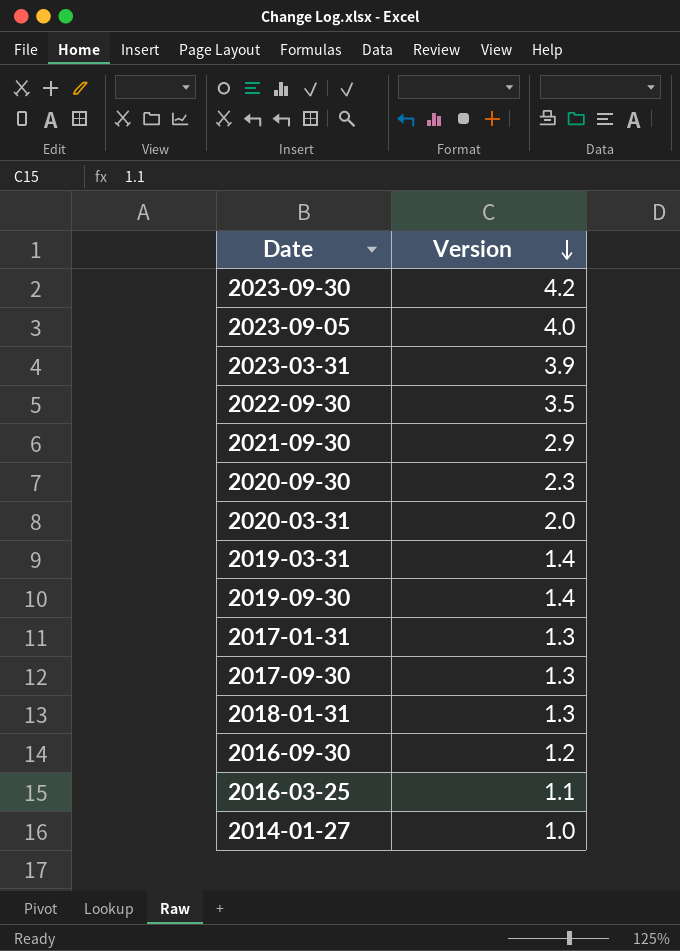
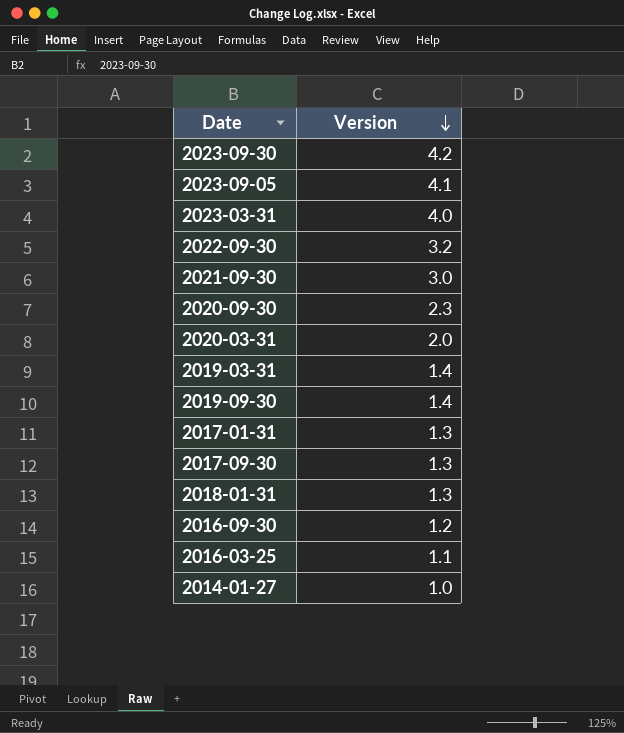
2023-09-05 | Version: 4.0 -> 4.1
2023-03-31 | Version: 3.9 -> 4.0
2022-09-30 | Version: 3.5 -> 3.2
2021-09-30 | Version: 2.9 -> 3.0

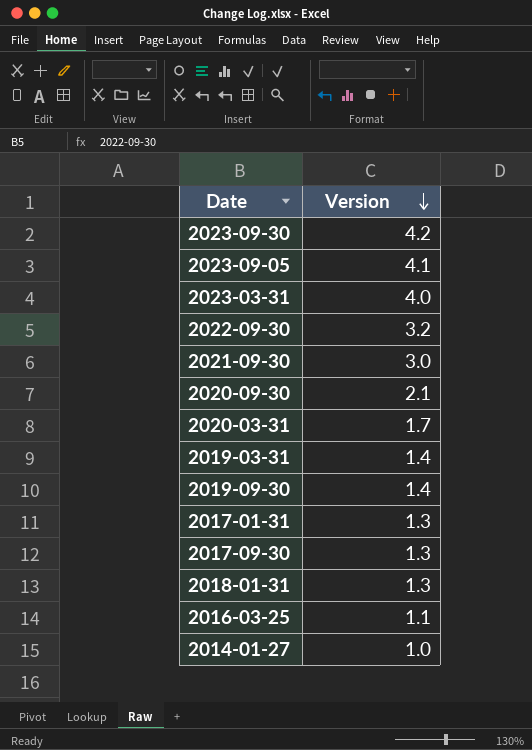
row 2016-09-30: 1.2 -> none
2020-09-30 | Version: 2.3 -> 2.1
2020-03-31 | Version: 2.0 -> 1.7

